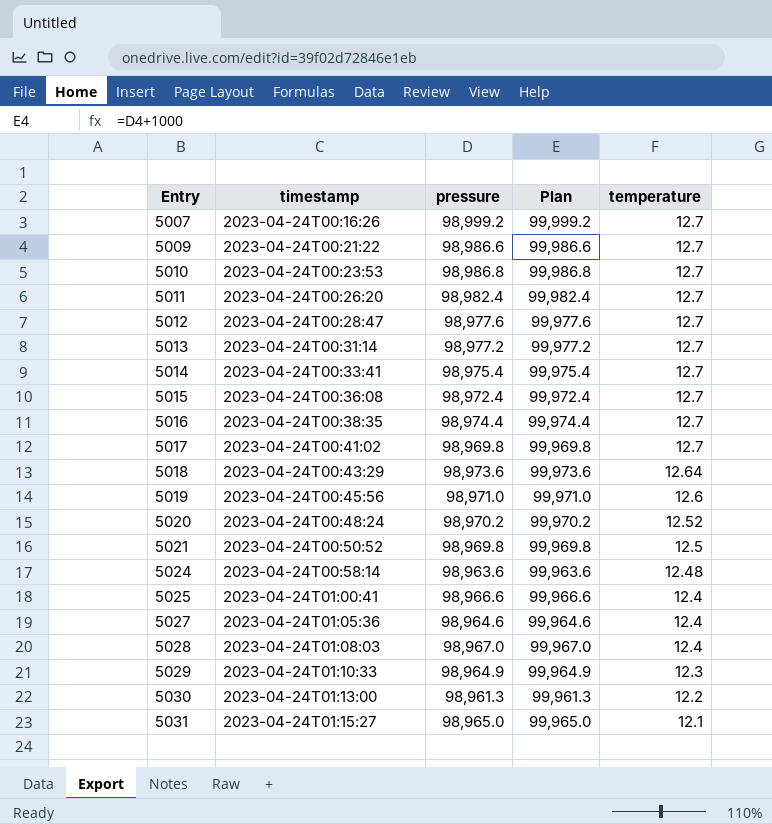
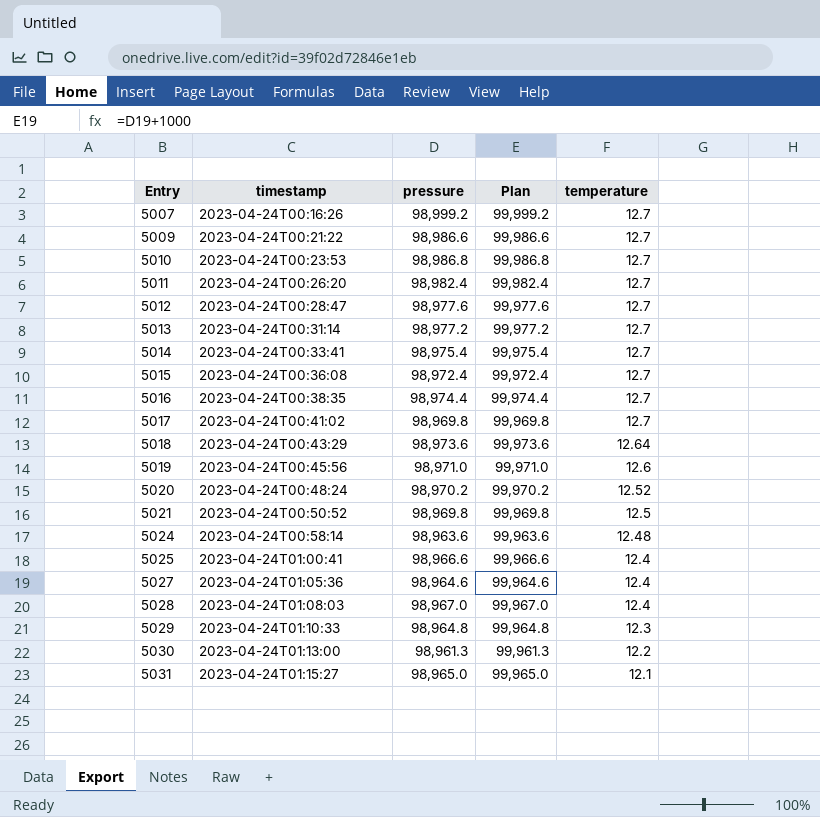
5029 | pressure: 98,964.9 -> 98,964.8
5029 | Plan: 99,964.9 -> 99,964.8

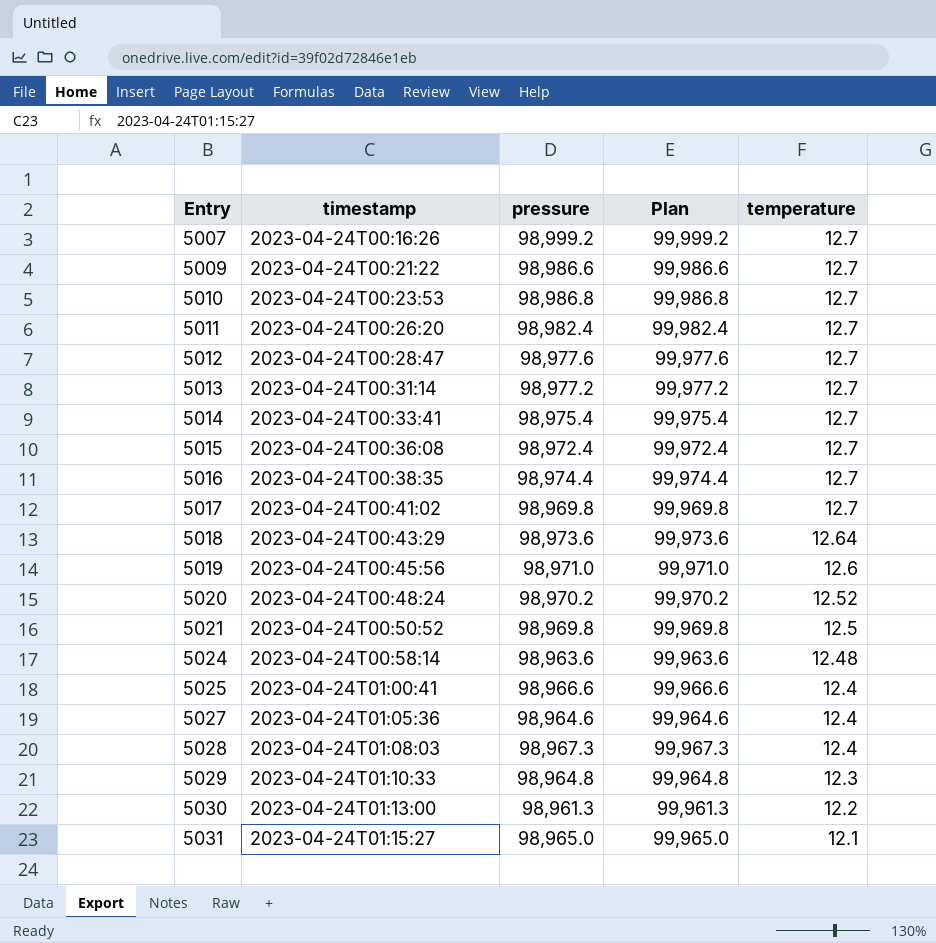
5028 | pressure: 98,967.0 -> 98,967.3
5028 | Plan: 99,967.0 -> 99,967.3

